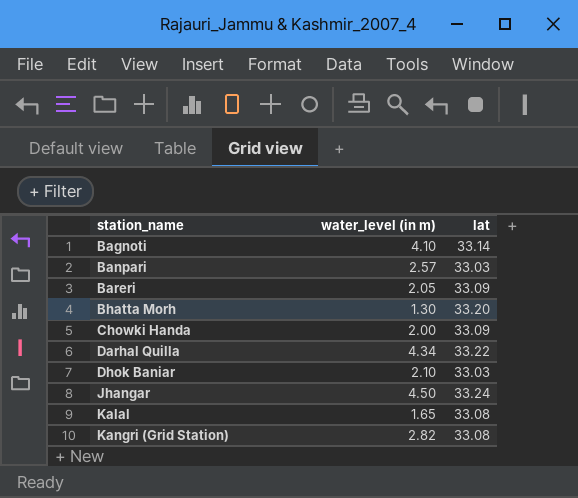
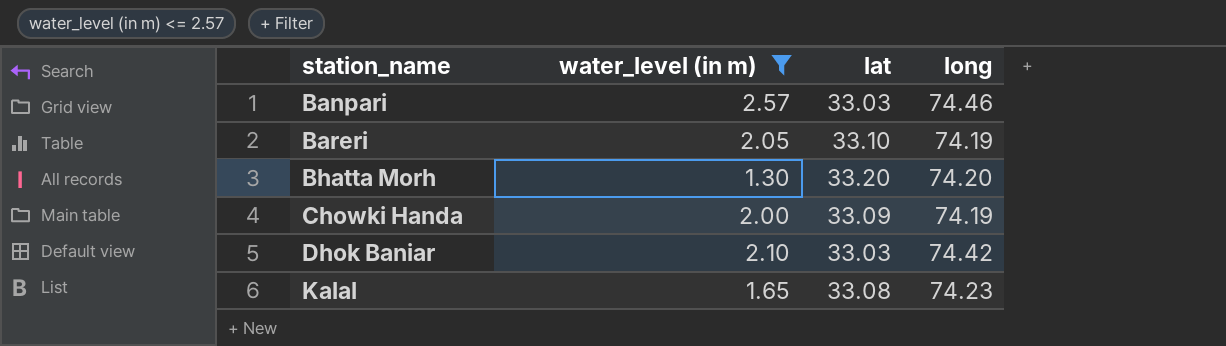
filter: none -> water_level (in m) <= 2.57
column long | position: none -> 4
Bareri | lat: 33.09 -> 33.10

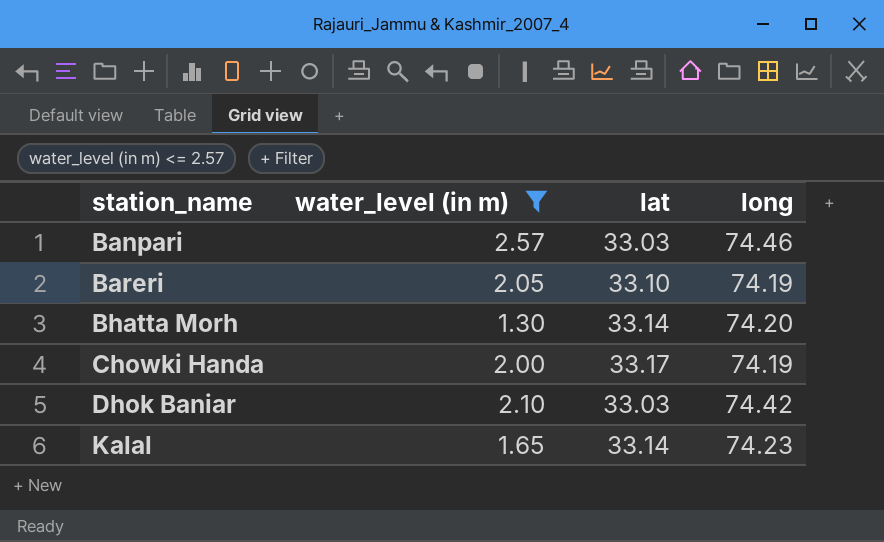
Bhatta Morh | lat: 33.20 -> 33.14
Chowki Handa | lat: 33.09 -> 33.17
Kalal | lat: 33.08 -> 33.14

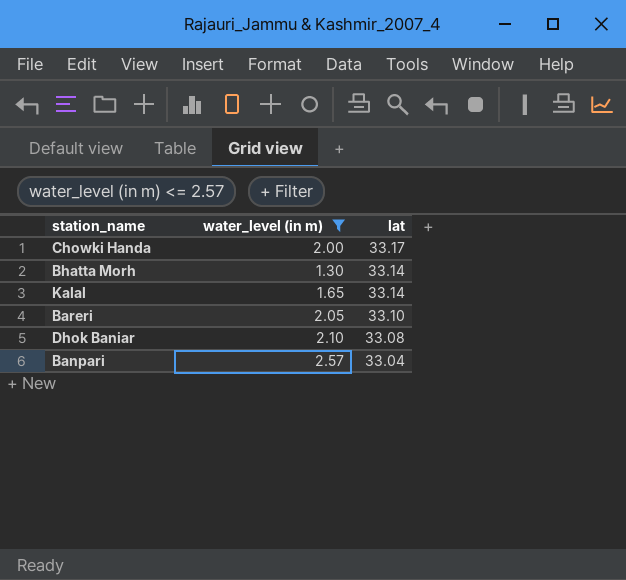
row order: station_name ascending -> lat descending
column long | position: 4 -> none
Dhok Baniar | lat: 33.03 -> 33.08
Banpari | lat: 33.03 -> 33.04

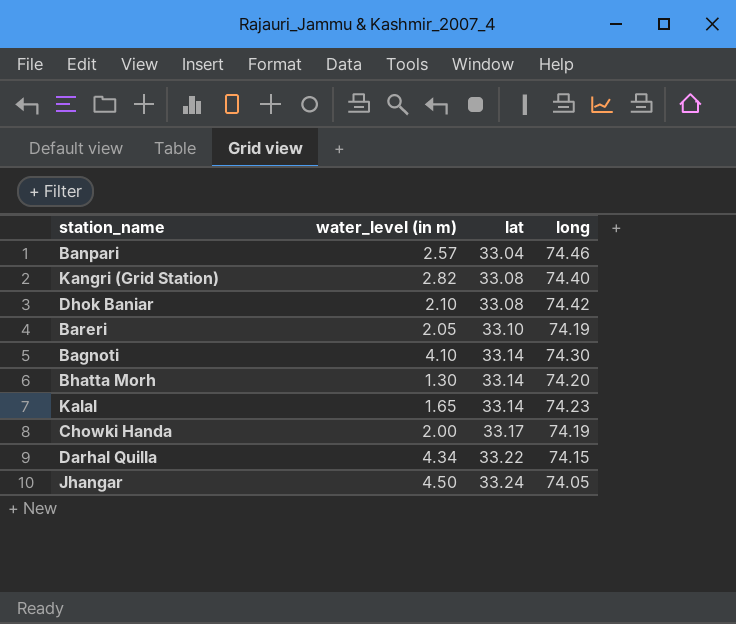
filter: water_level (in m) <= 2.57 -> none
row order: lat descending -> lat ascending
column long | position: none -> 4

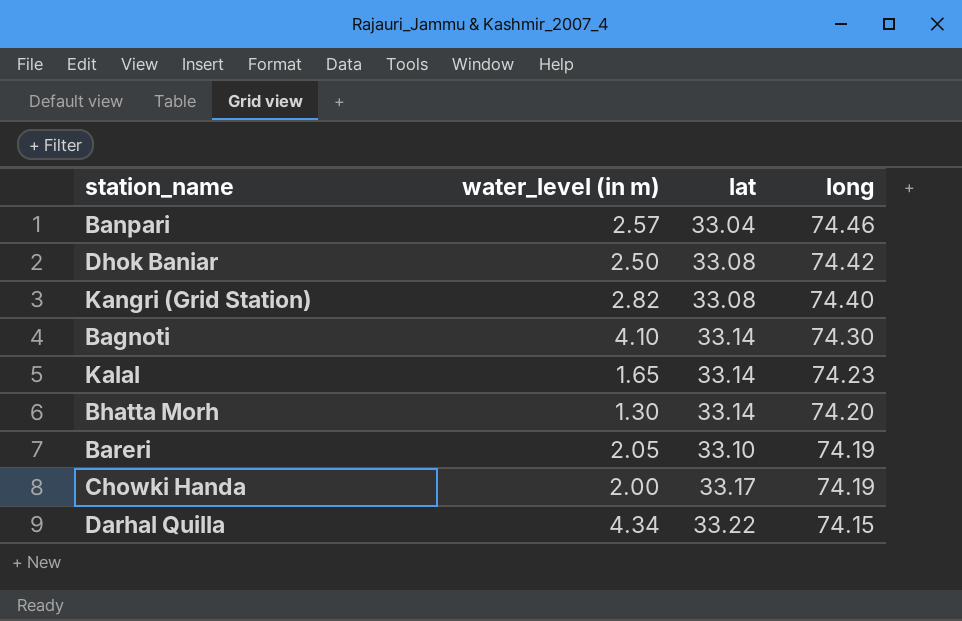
row order: lat ascending -> long descending
row Jhangar: 4.50 | 33.24 | 74.05 -> none
Dhok Baniar | water_level (in m): 2.10 -> 2.50

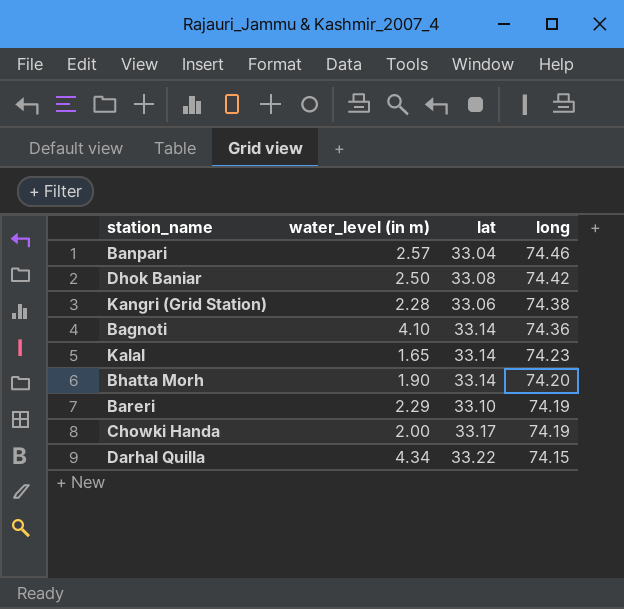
Kangri (Grid Station) | water_level (in m): 2.82 -> 2.28
Kangri (Grid Station) | lat: 33.08 -> 33.06
Kangri (Grid Station) | long: 74.40 -> 74.38
Bagnoti | long: 74.30 -> 74.36
Bhatta Morh | water_level (in m): 1.30 -> 1.90
Bareri | water_level (in m): 2.05 -> 2.29

